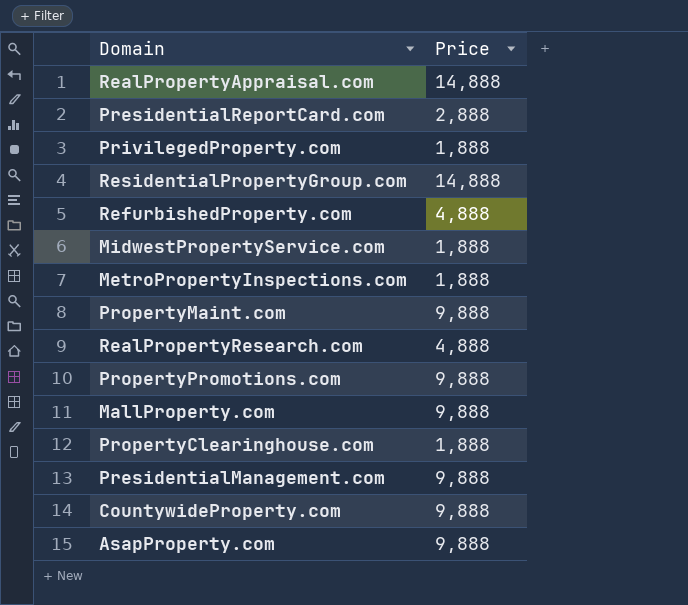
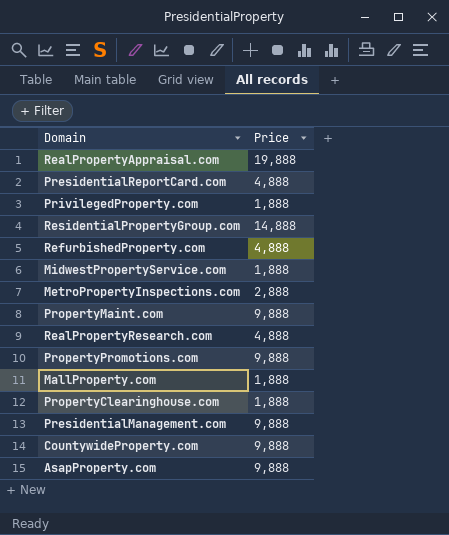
RealPropertyAppraisal.com | Price: 14,888 -> 19,888
PresidentialReportCard.com | Price: 2,888 -> 4,888
MetroPropertyInspections.com | Price: 1,888 -> 2,888
MallProperty.com | Price: 9,888 -> 1,888

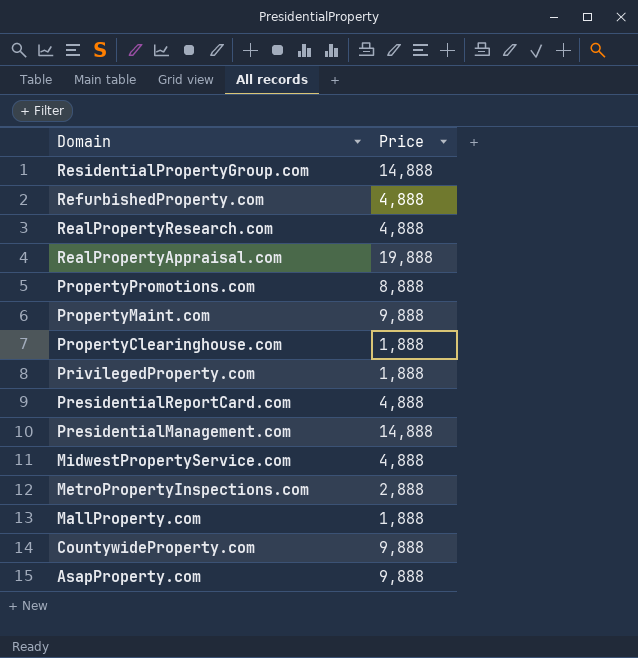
row order: none -> Domain descending
PropertyPromotions.com | Price: 9,888 -> 8,888
PresidentialManagement.com | Price: 9,888 -> 14,888
MidwestPropertyService.com | Price: 1,888 -> 4,888

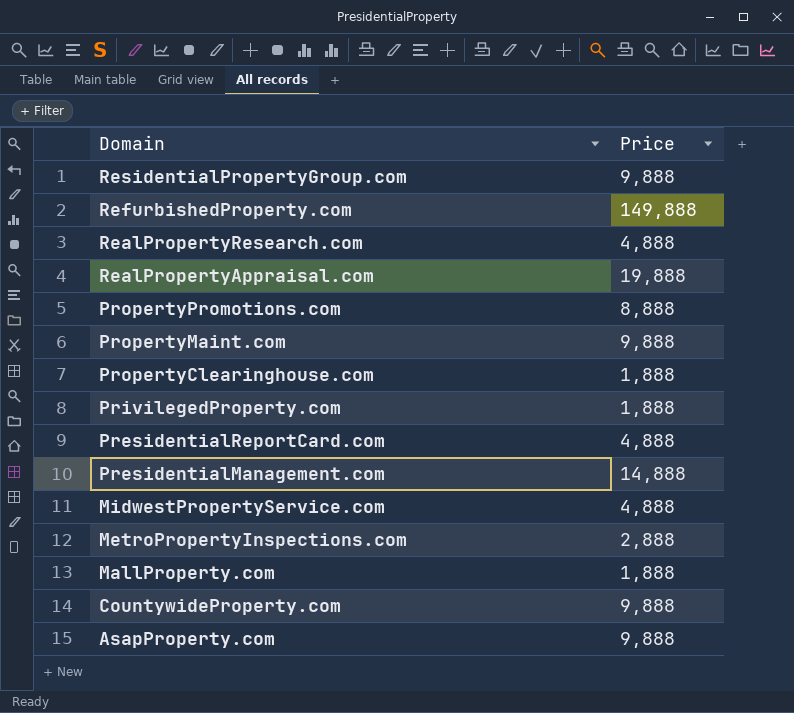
ResidentialPropertyGroup.com | Price: 14,888 -> 9,888
RefurbishedProperty.com | Price: 4,888 -> 149,888

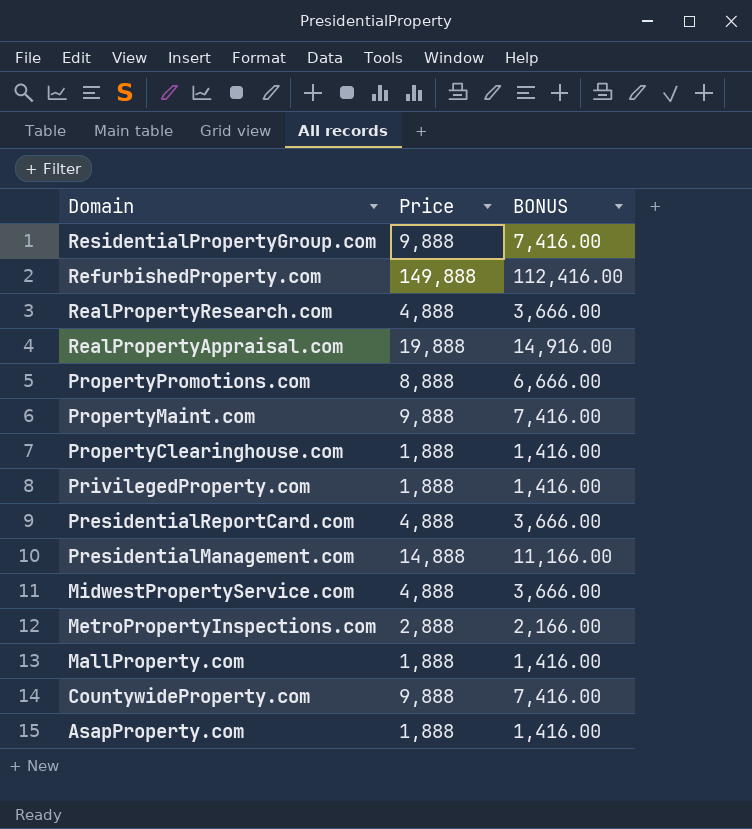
column BONUS | formula: none -> [Price] * 0.75
AsapProperty.com | Price: 9,888 -> 1,888

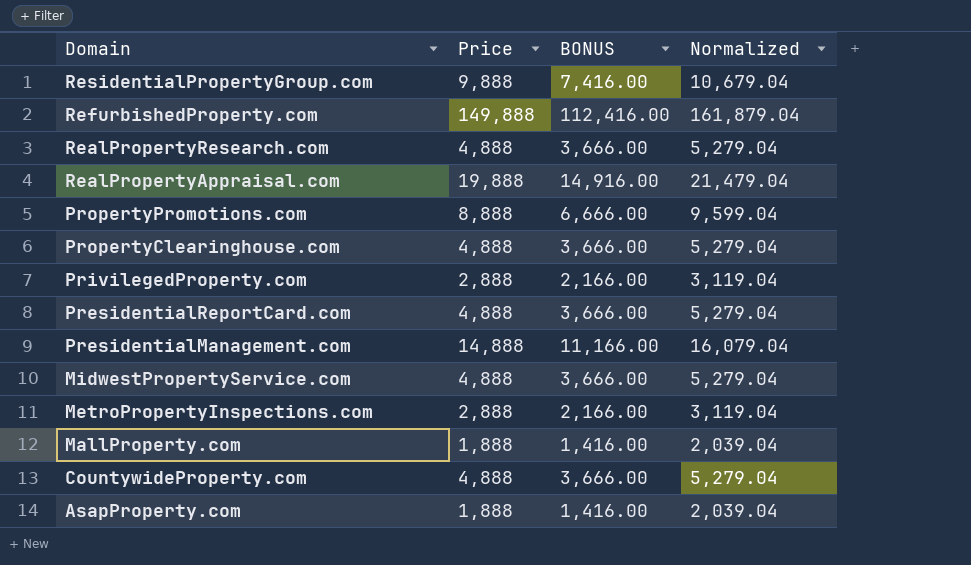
column Normalized | formula: none -> [Price] * 1.08
row PropertyMaint.com: 9,888 | 7,416.00 -> none
PropertyClearinghouse.com | Price: 1,888 -> 4,888
PropertyClearinghouse.com | BONUS: 1,416.00 -> 3,666.00
PrivilegedProperty.com | Price: 1,888 -> 2,888
PrivilegedProperty.com | BONUS: 1,416.00 -> 2,166.00
CountywideProperty.com | Price: 9,888 -> 4,888
CountywideProperty.com | BONUS: 7,416.00 -> 3,666.00

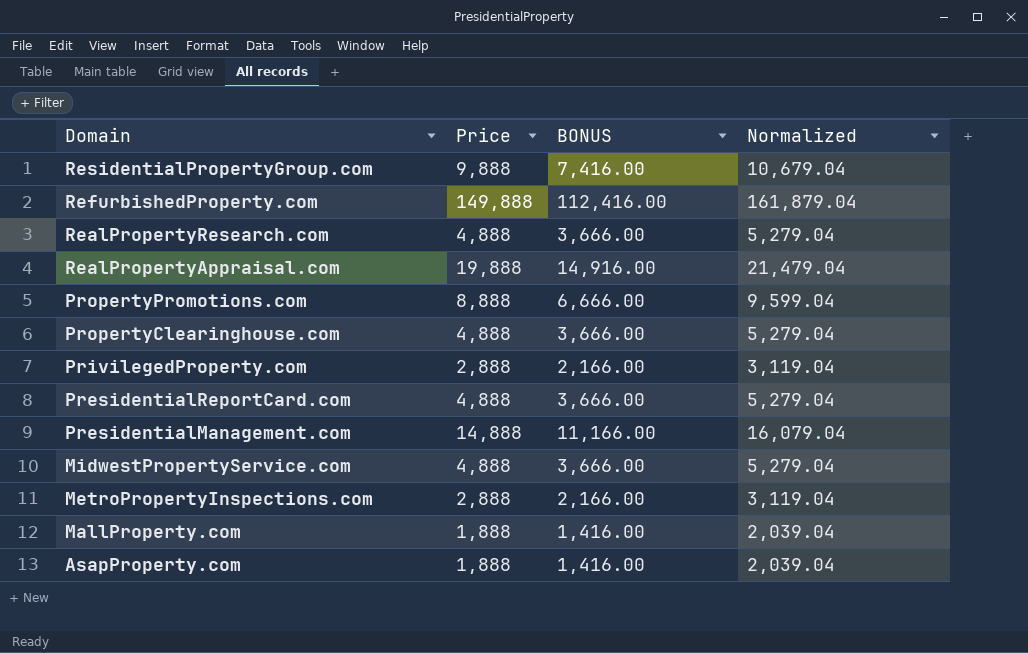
row CountywideProperty.com: 4,888 | 3,666.00 | 5,279.04 -> none

